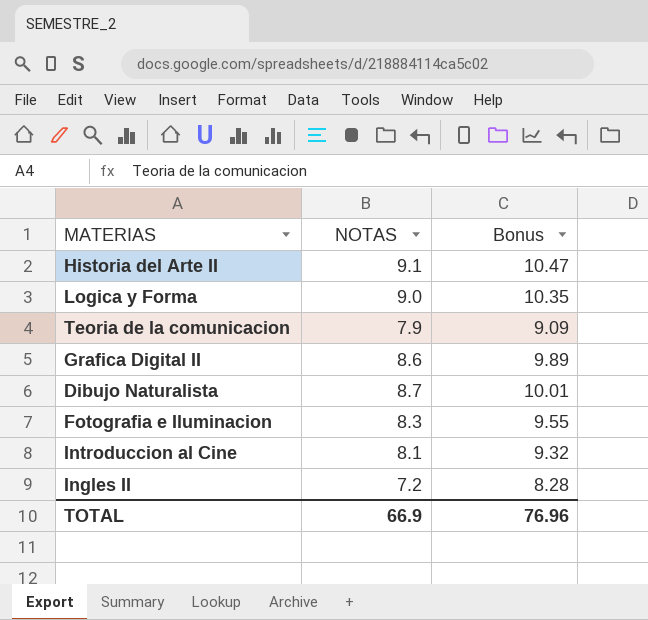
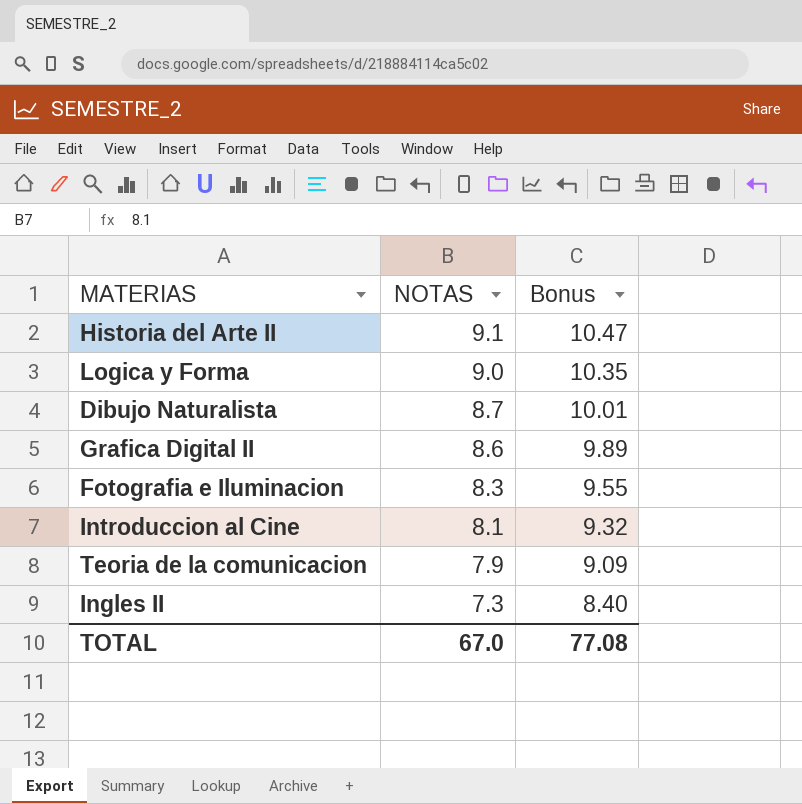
row order: none -> NOTAS descending
Ingles II | NOTAS: 7.2 -> 7.3
Ingles II | Bonus: 8.28 -> 8.40
TOTAL | NOTAS: 66.9 -> 67.0
TOTAL | Bonus: 76.96 -> 77.08

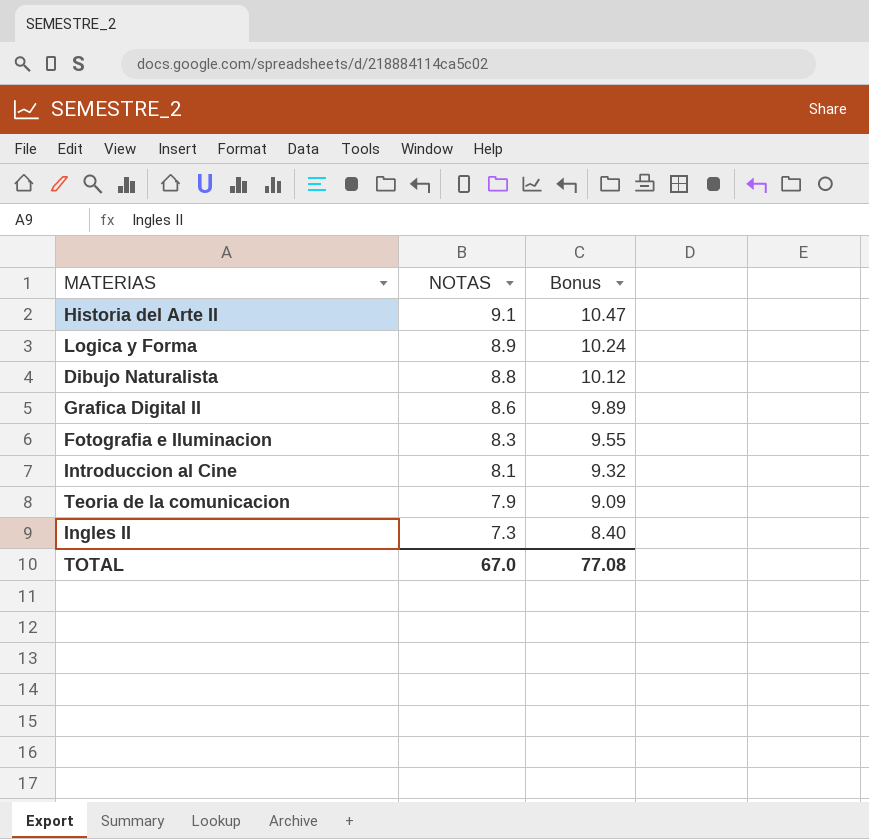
Logica y Forma | NOTAS: 9.0 -> 8.9
Logica y Forma | Bonus: 10.35 -> 10.24
Dibujo Naturalista | NOTAS: 8.7 -> 8.8
Dibujo Naturalista | Bonus: 10.01 -> 10.12

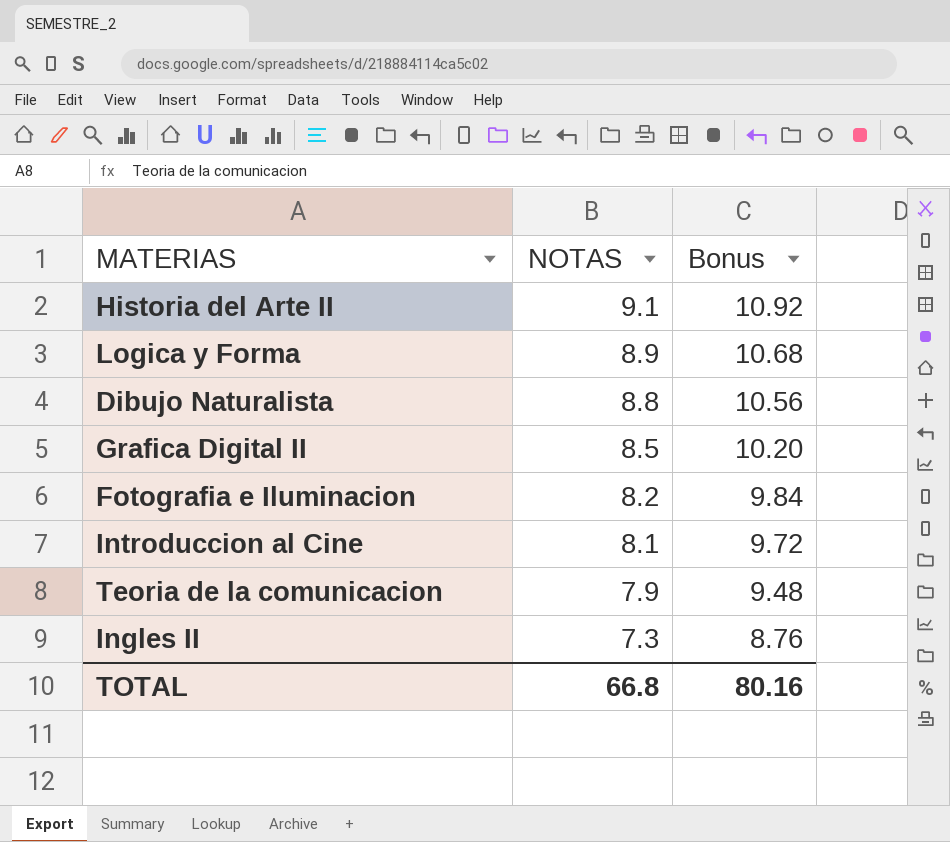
column Bonus | formula: [NOTAS] * 1.15 -> [NOTAS] * 1.2
Grafica Digital II | NOTAS: 8.6 -> 8.5
Fotografia e Iluminacion | NOTAS: 8.3 -> 8.2
TOTAL | NOTAS: 67.0 -> 66.8
TOTAL | Bonus: 77.08 -> 80.16

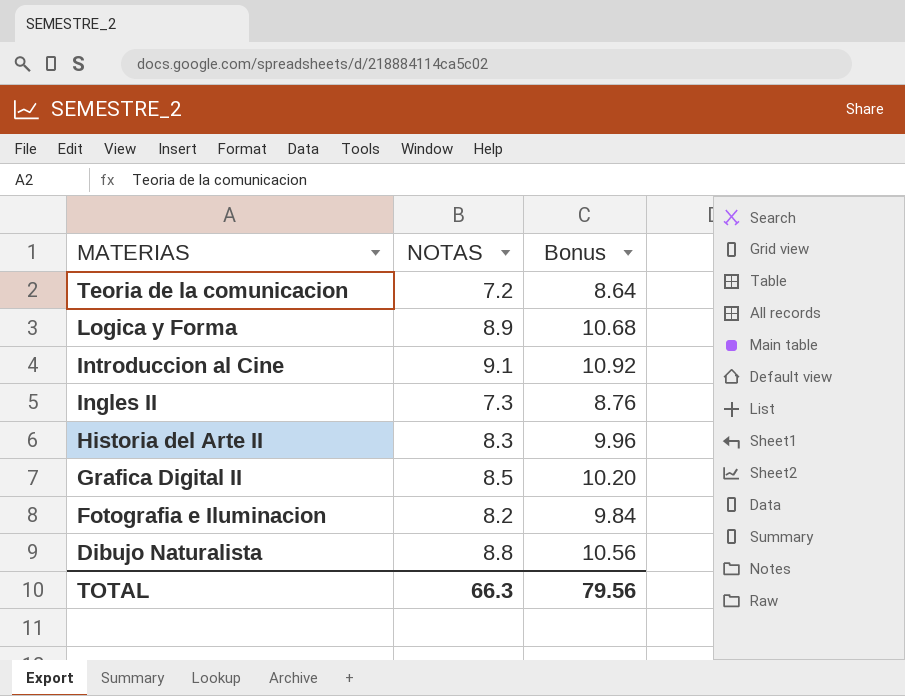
row order: NOTAS descending -> MATERIAS descending
Teoria de la comunicacion | NOTAS: 7.9 -> 7.2
Teoria de la comunicacion | Bonus: 9.48 -> 8.64
Introduccion al Cine | NOTAS: 8.1 -> 9.1
Introduccion al Cine | Bonus: 9.72 -> 10.92
Historia del Arte II | NOTAS: 9.1 -> 8.3
Historia del Arte II | Bonus: 10.92 -> 9.96
TOTAL | NOTAS: 66.8 -> 66.3
TOTAL | Bonus: 80.16 -> 79.56

